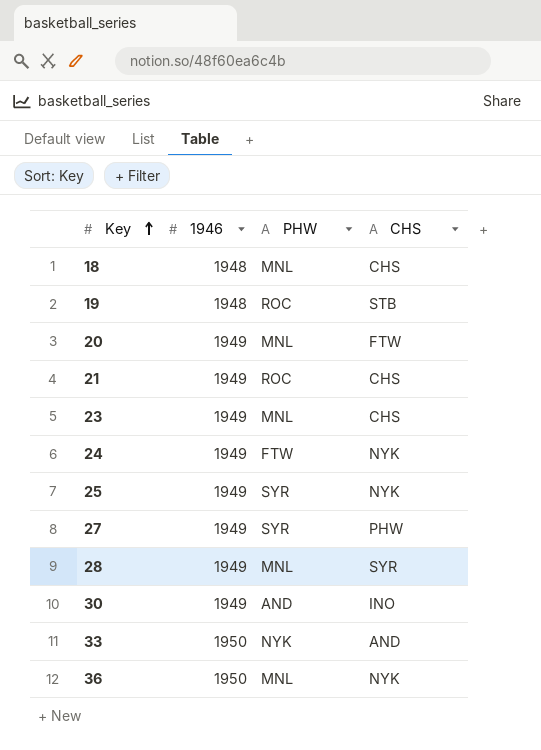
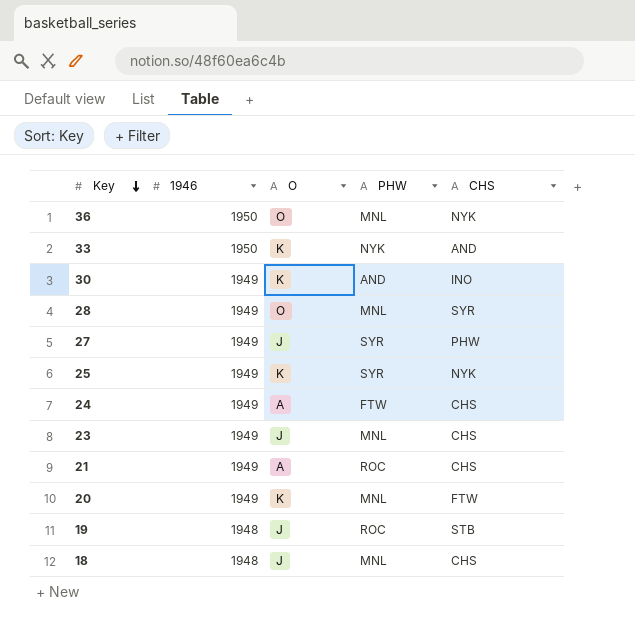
row order: Key ascending -> Key descending
column O | position: none -> 3
24 | CHS: NYK -> CHS

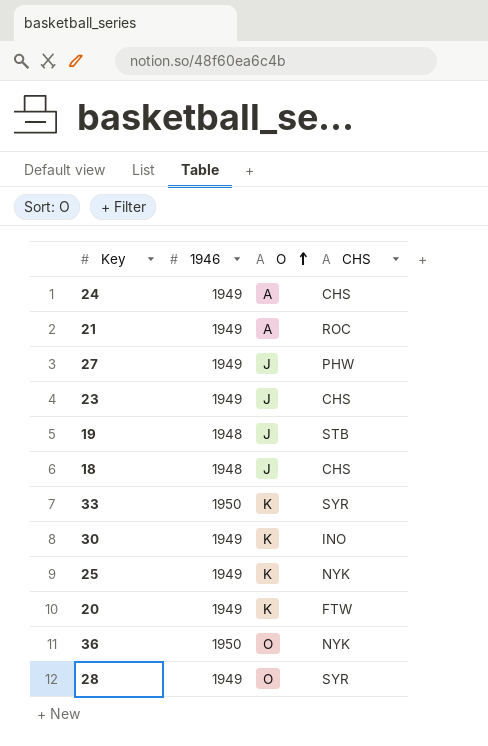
row order: Key descending -> O ascending
column PHW | position: 4 -> none
21 | CHS: CHS -> ROC
33 | CHS: AND -> SYR

